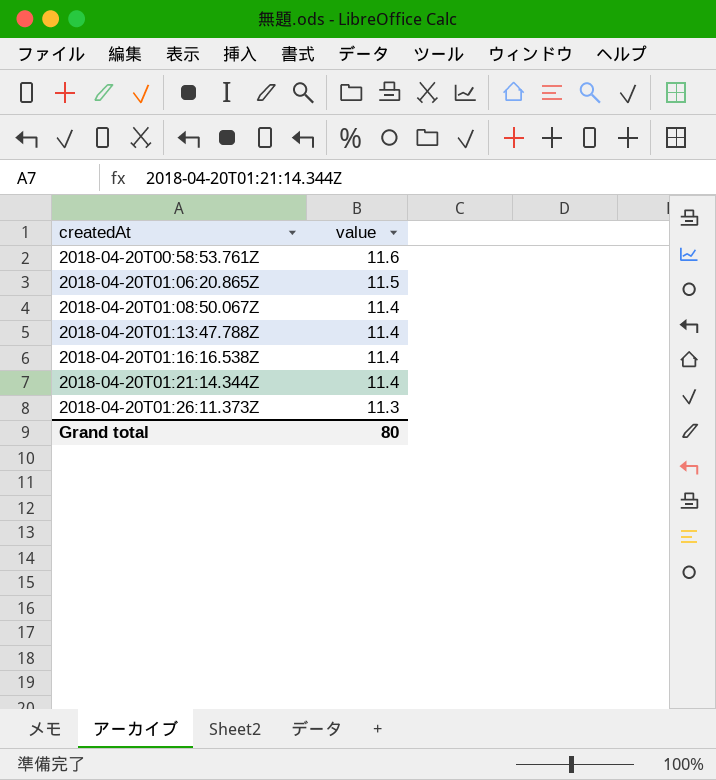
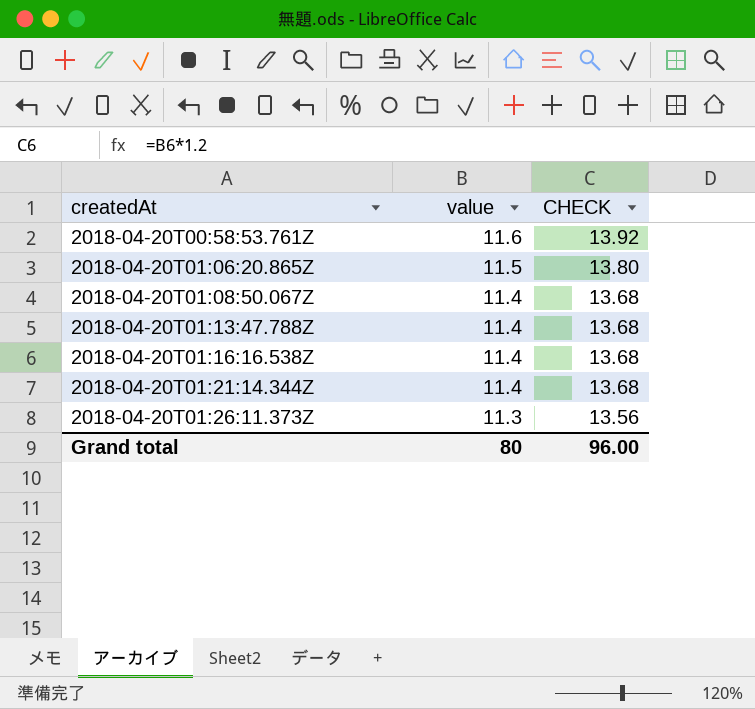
column CHECK | formula: none -> [value] * 1.2

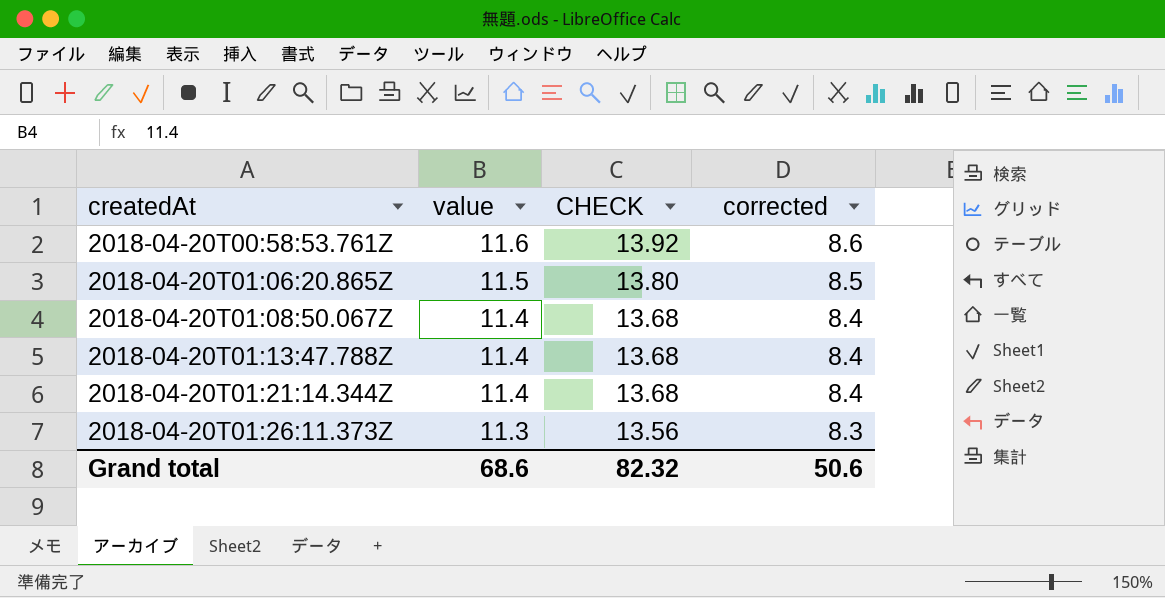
column corrected | formula: none -> [value] - 3
row 2018-04-20T01:16:16.538Z: 11.4 | 13.68 -> none
Grand total | value: 80 -> 68.6
Grand total | CHECK: 96.00 -> 82.32

